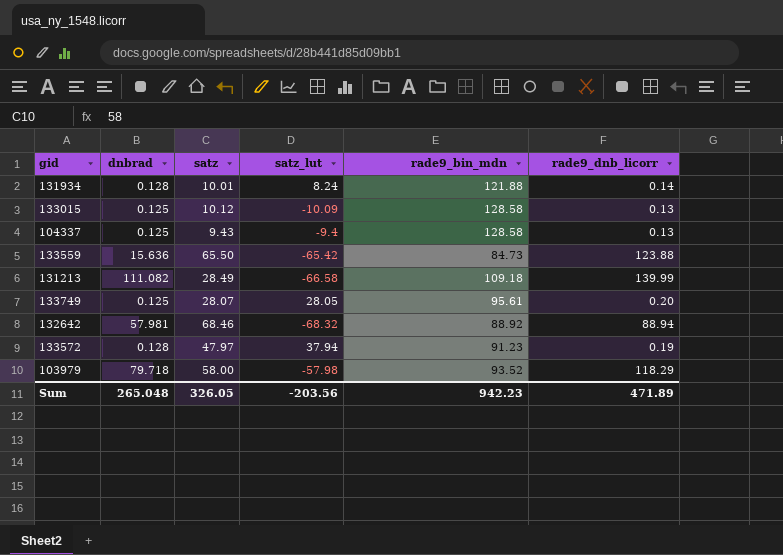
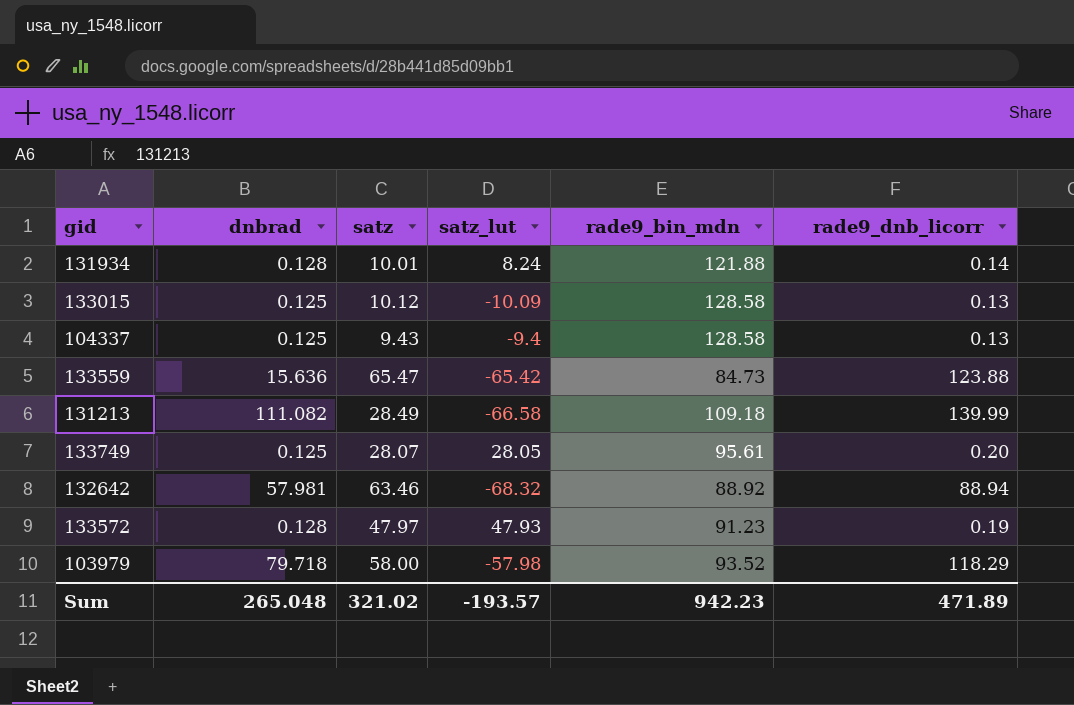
133559 | satz: 65.50 -> 65.47
132642 | satz: 68.46 -> 63.46
133572 | satz_lut: 37.94 -> 47.93
Sum | satz: 326.05 -> 321.02
Sum | satz_lut: -203.56 -> -193.57

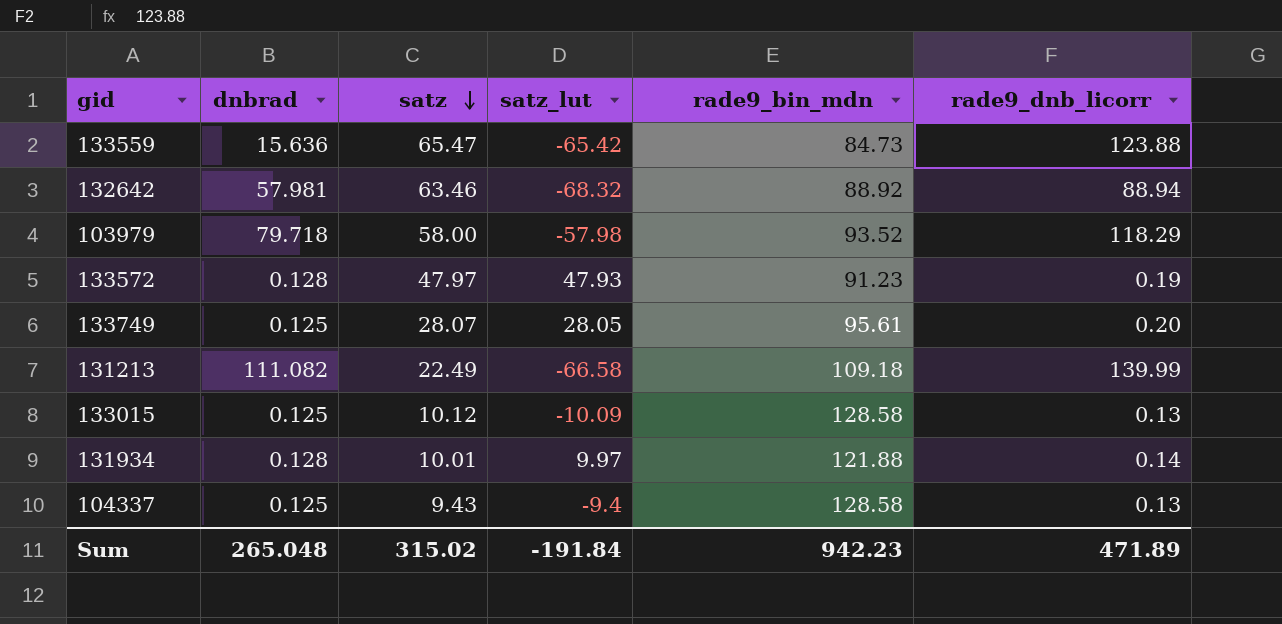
row order: none -> satz descending
131213 | satz: 28.49 -> 22.49
131934 | satz_lut: 8.24 -> 9.97
Sum | satz: 321.02 -> 315.02
Sum | satz_lut: -193.57 -> -191.84

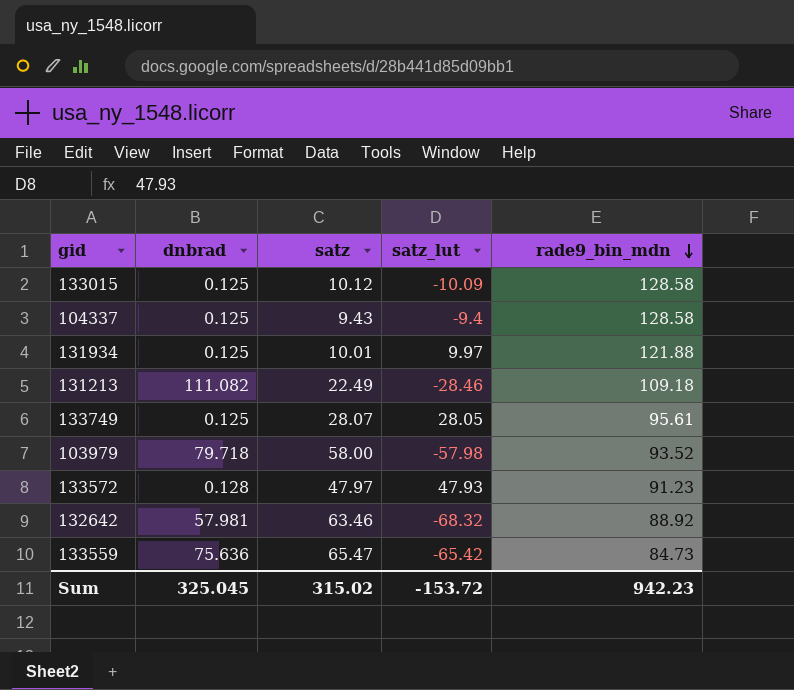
row order: satz descending -> rade9_bin_mdn descending
column rade9_dnb_licorr | position: 6 -> none
131934 | dnbrad: 0.128 -> 0.125
131213 | satz_lut: -66.58 -> -28.46
133559 | dnbrad: 15.636 -> 75.636
Sum | dnbrad: 265.048 -> 325.045
Sum | satz_lut: -191.84 -> -153.72

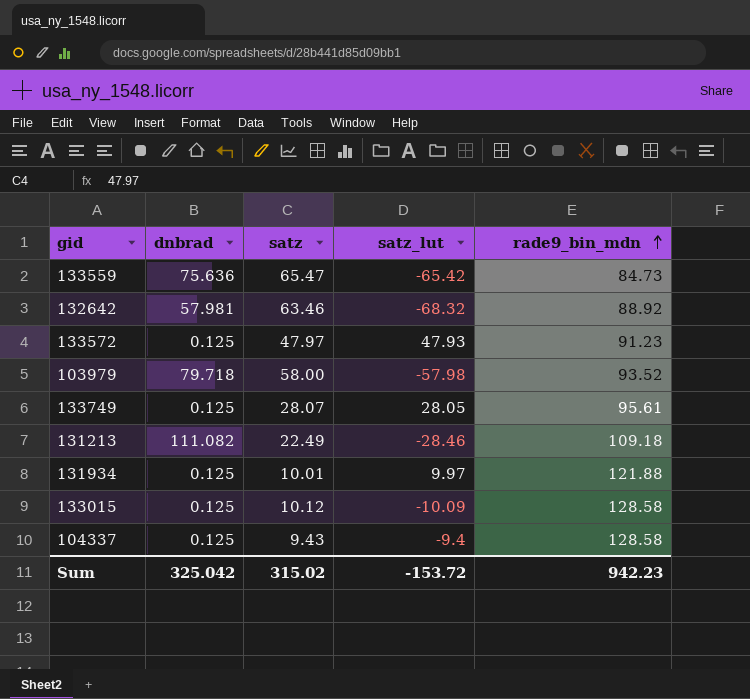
row order: rade9_bin_mdn descending -> rade9_bin_mdn ascending
133572 | dnbrad: 0.128 -> 0.125
Sum | dnbrad: 325.045 -> 325.042

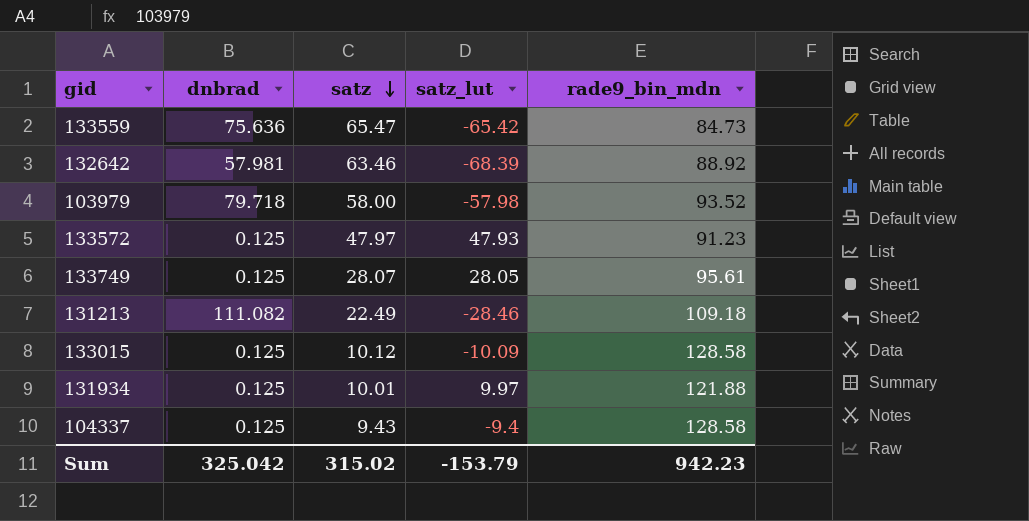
row order: rade9_bin_mdn ascending -> satz descending
132642 | satz_lut: -68.32 -> -68.39
Sum | satz_lut: -153.72 -> -153.79

